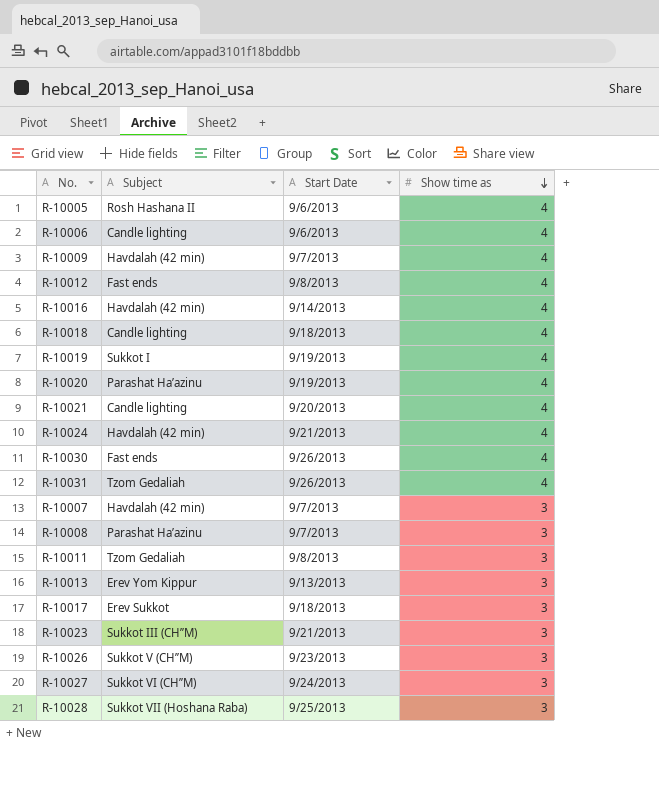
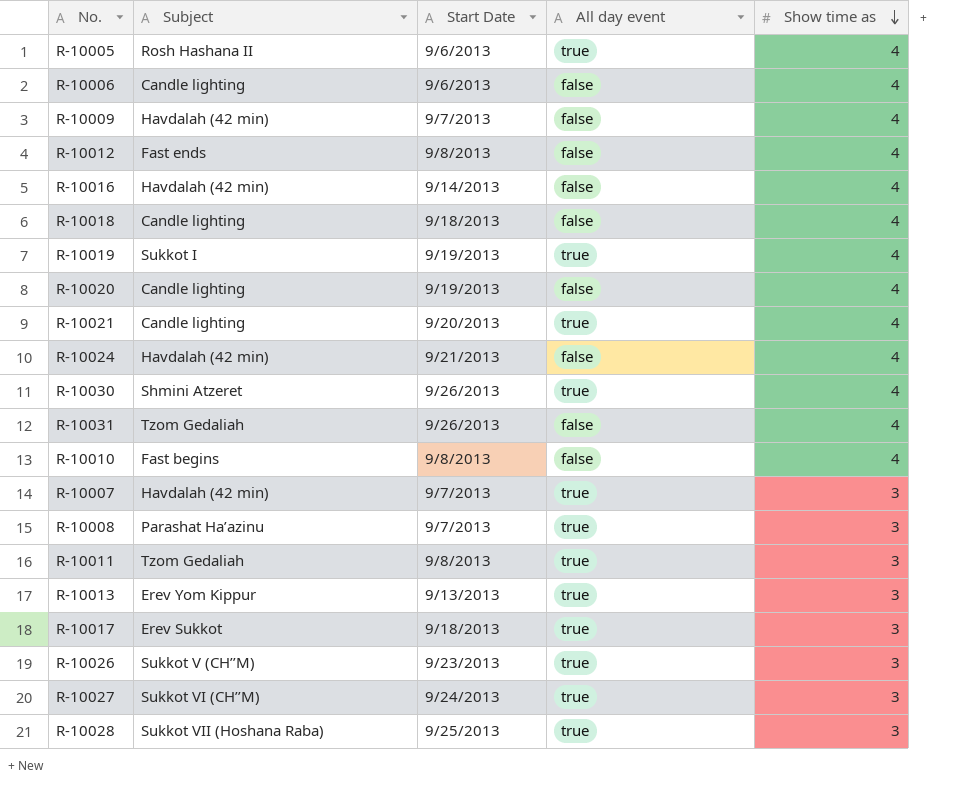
column All day event | position: none -> 4
row R-10023: Sukkot III (CH’’M) | 9/21/2013 | 3 -> none
R-10020 | Subject: Parashat Ha’azinu -> Candle lighting
R-10030 | Subject: Fast ends -> Shmini Atzeret
row R-10010: none -> Fast begins | 9/8/2013 | false | 4

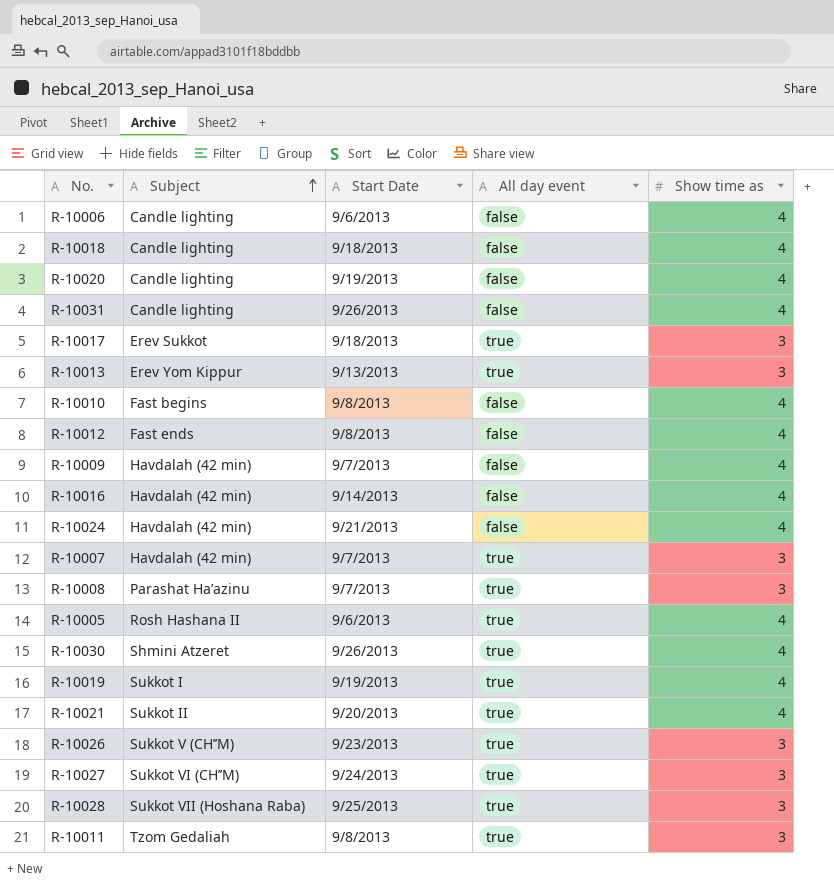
row order: Show time as descending -> Subject ascending
R-10031 | Subject: Tzom Gedaliah -> Candle lighting
R-10021 | Subject: Candle lighting -> Sukkot II

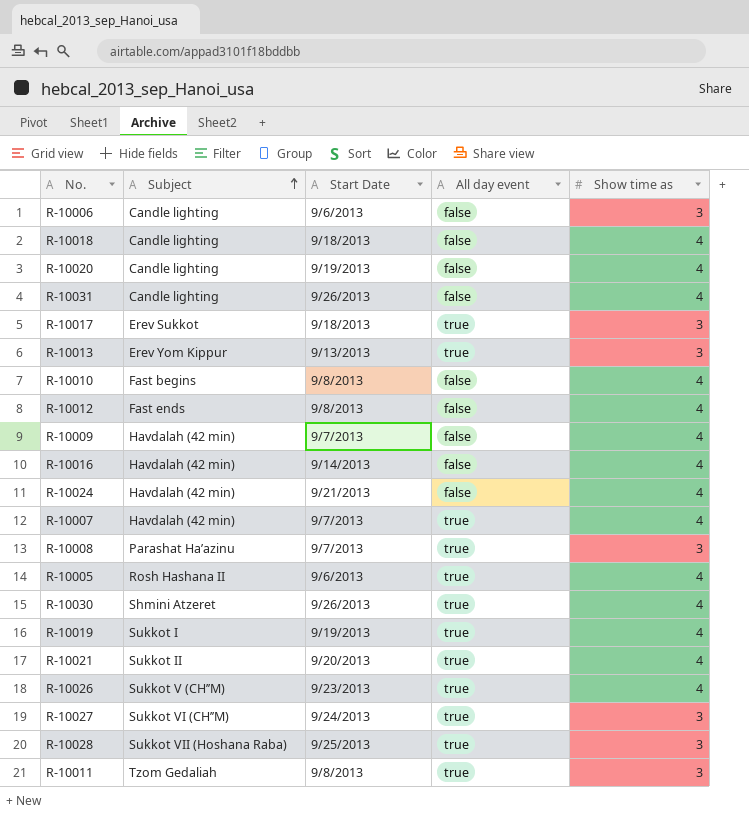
R-10006 | Show time as: 4 -> 3
R-10007 | Show time as: 3 -> 4
R-10026 | Show time as: 3 -> 4

